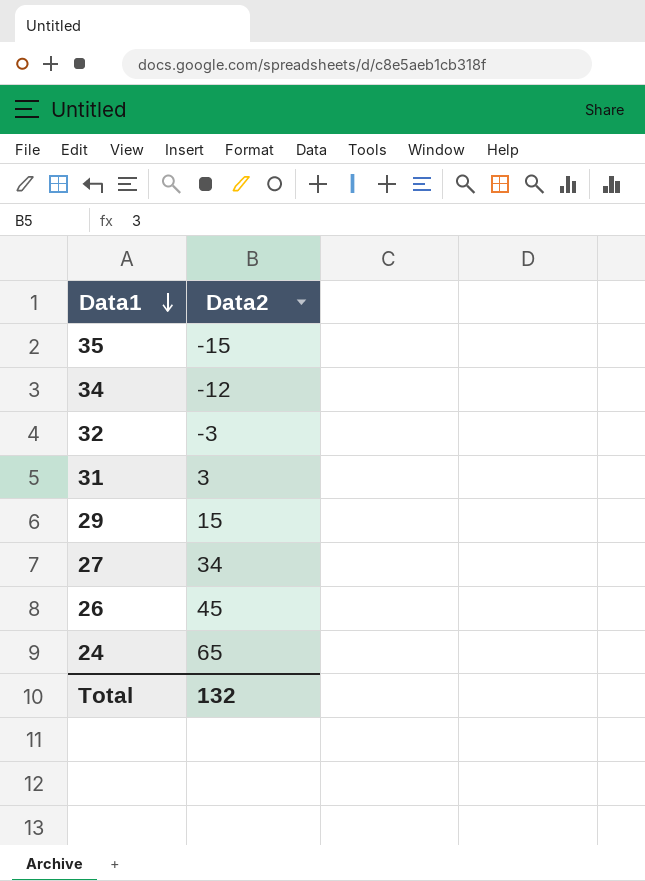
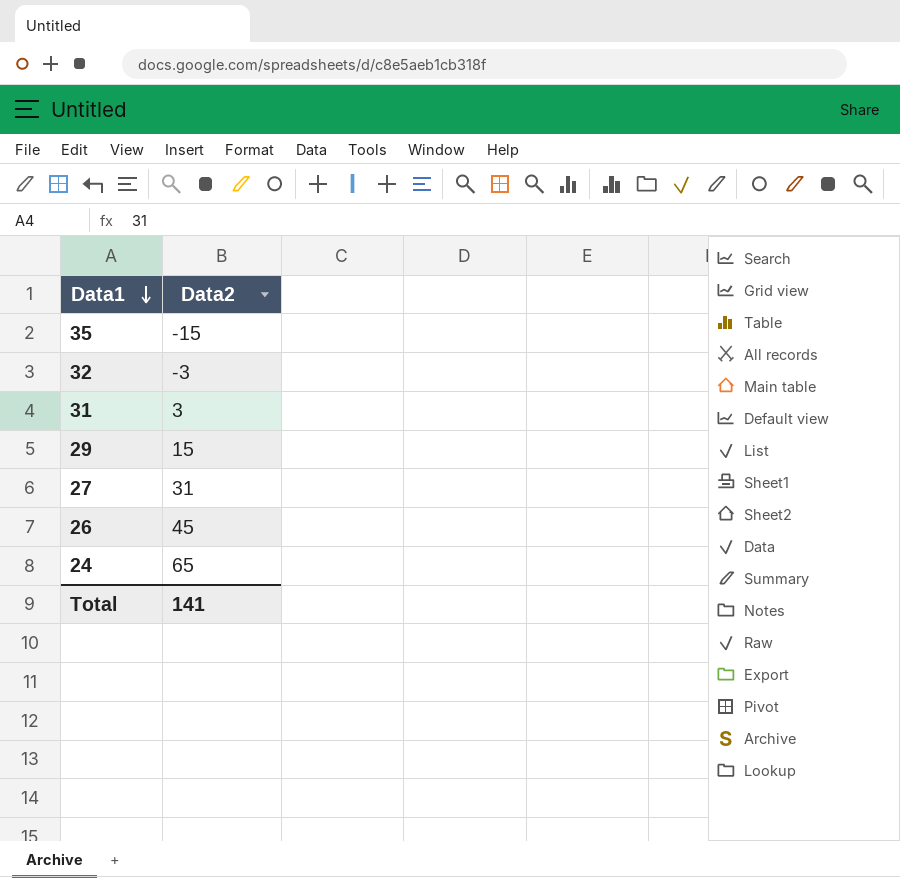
row 34: -12 -> none
27 | Data2: 34 -> 31
Total | Data2: 132 -> 141

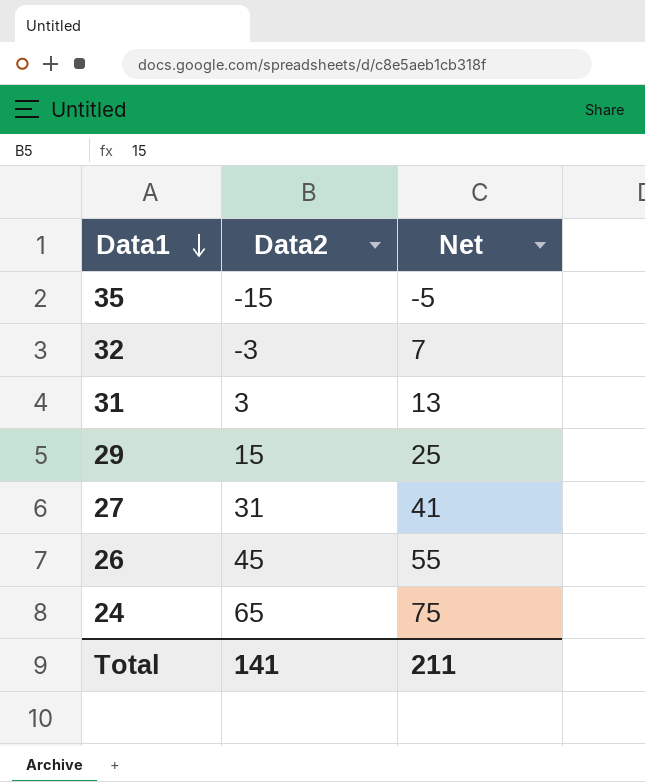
column Net | formula: none -> [Data2] + 10

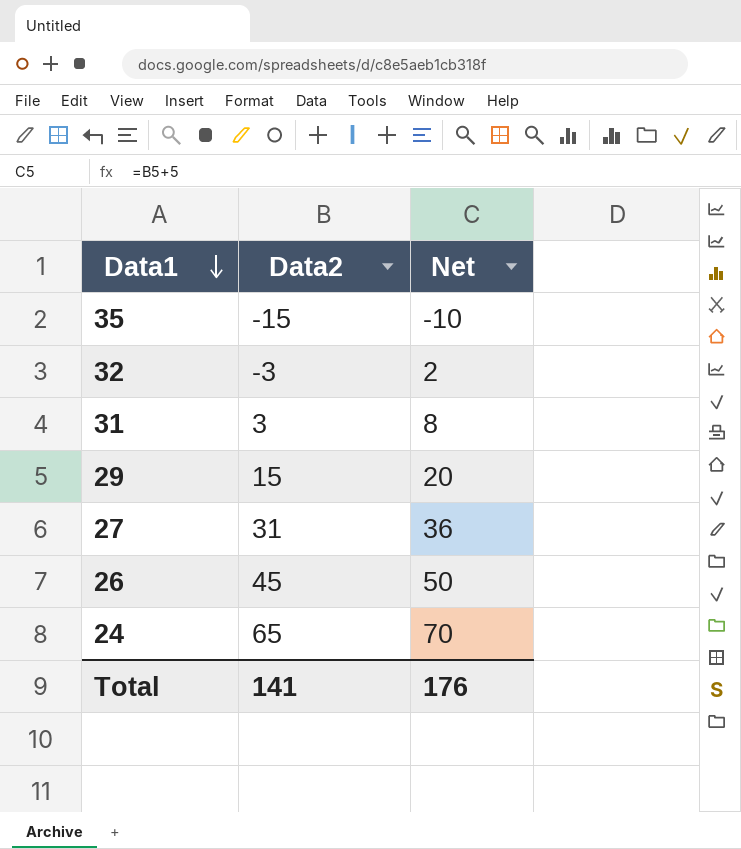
column Net | formula: [Data2] + 10 -> [Data2] + 5
Total | Net: 211 -> 176

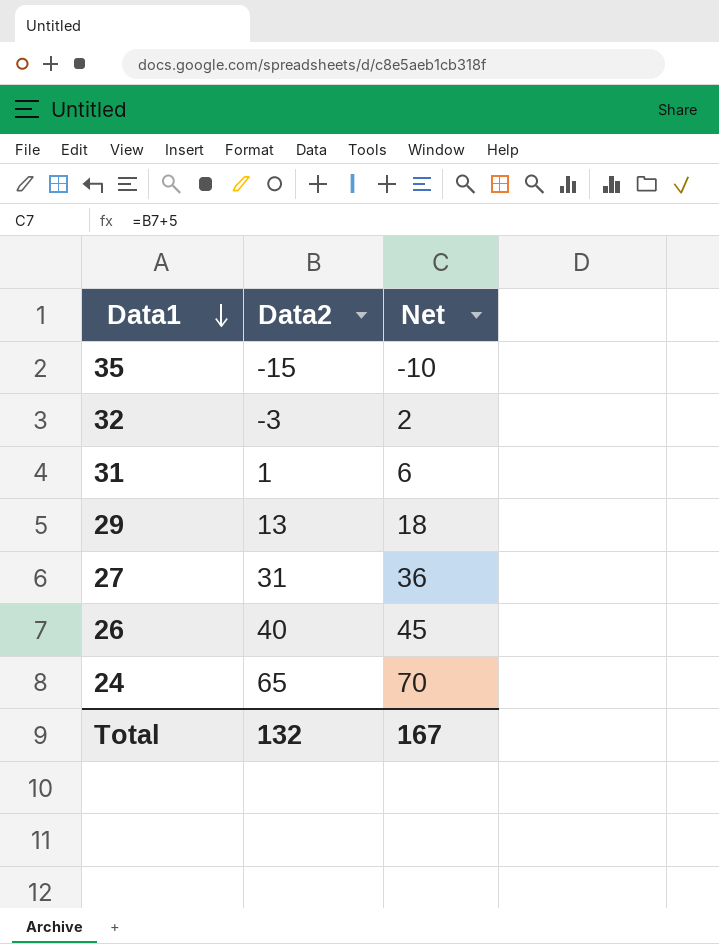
31 | Data2: 3 -> 1
31 | Net: 8 -> 6
29 | Data2: 15 -> 13
29 | Net: 20 -> 18
26 | Data2: 45 -> 40
26 | Net: 50 -> 45
Total | Data2: 141 -> 132
Total | Net: 176 -> 167

